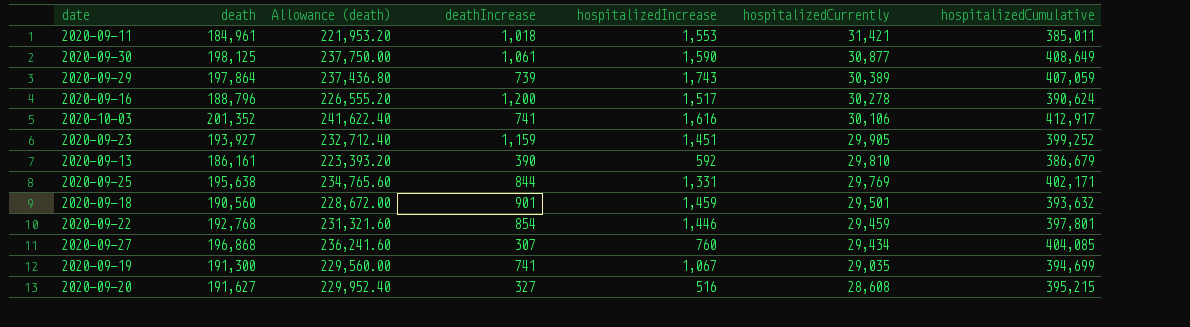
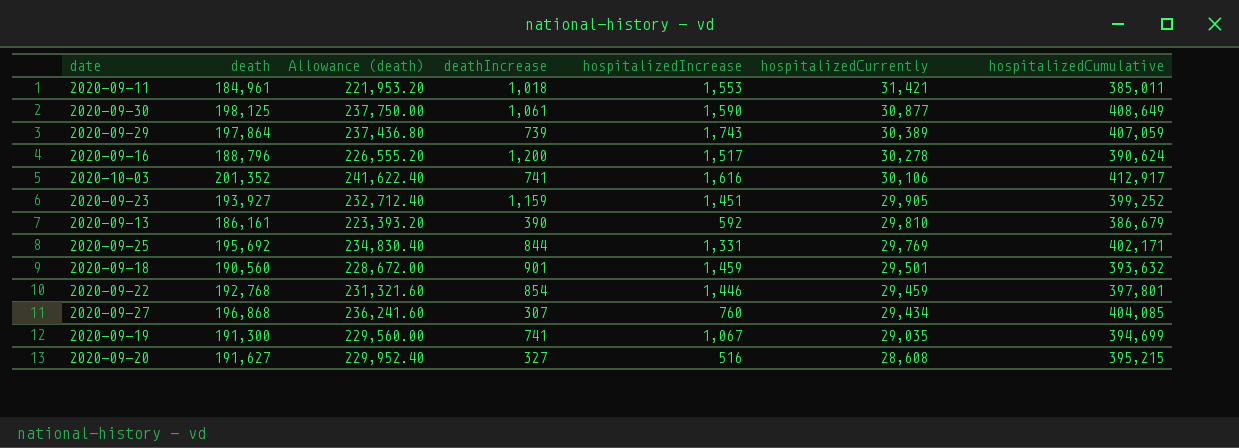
2020-09-25 | death: 195,638 -> 195,692
2020-09-25 | Allowance (death): 234,765.60 -> 234,830.40

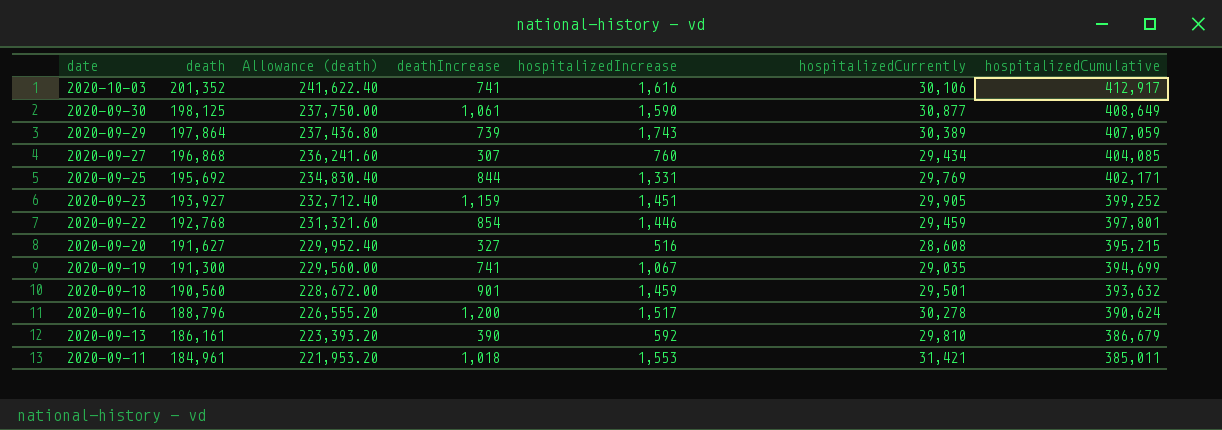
row order: hospitalizedCurrently descending -> date descending

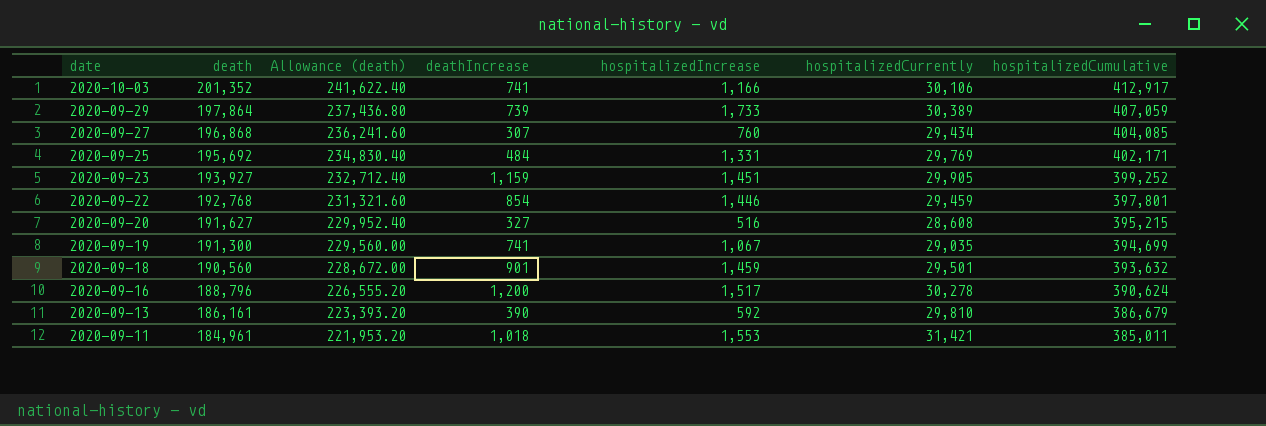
row 2020-09-30: 198,125 | 237,750.00 | 1,061 | 1,590 | 30,877 | 408,649 -> none
2020-10-03 | hospitalizedIncrease: 1,616 -> 1,166
2020-09-29 | hospitalizedIncrease: 1,743 -> 1,733
2020-09-25 | deathIncrease: 844 -> 484

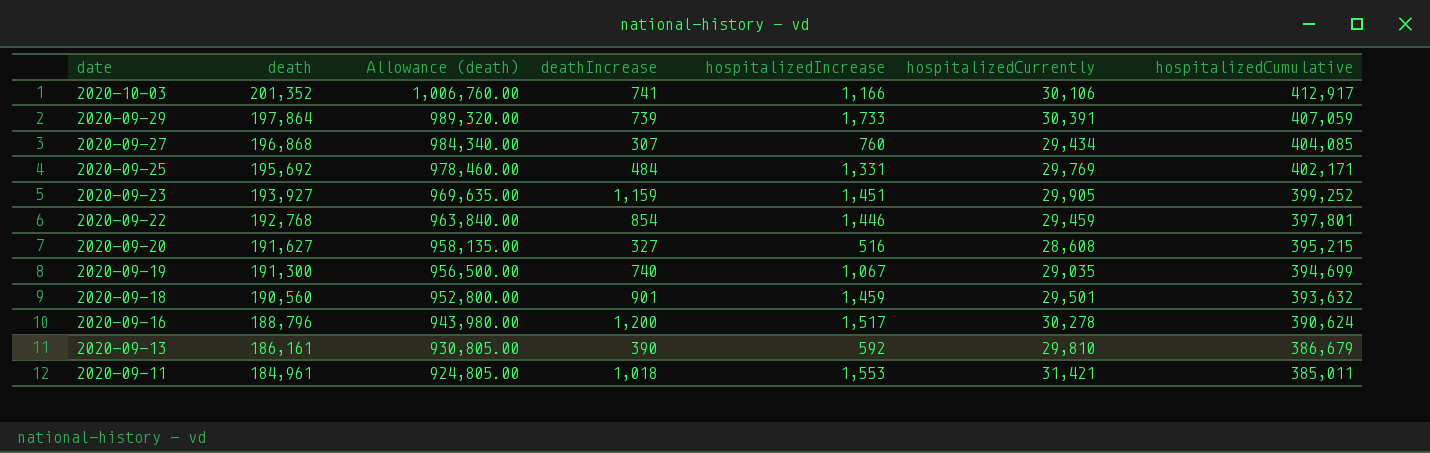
column Allowance (death) | formula: [death] * 1.2 -> [death] * 5
2020-09-29 | hospitalizedCurrently: 30,389 -> 30,391
2020-09-19 | deathIncrease: 741 -> 740

